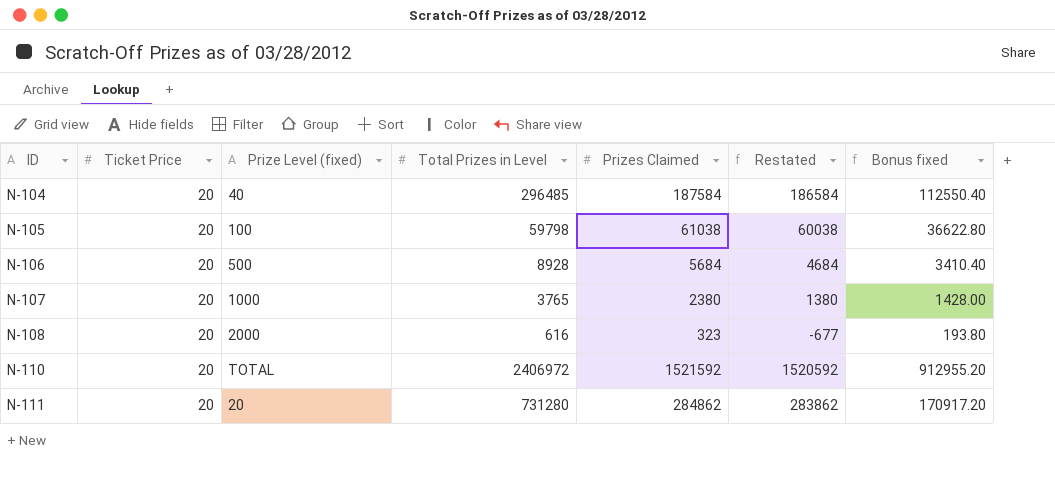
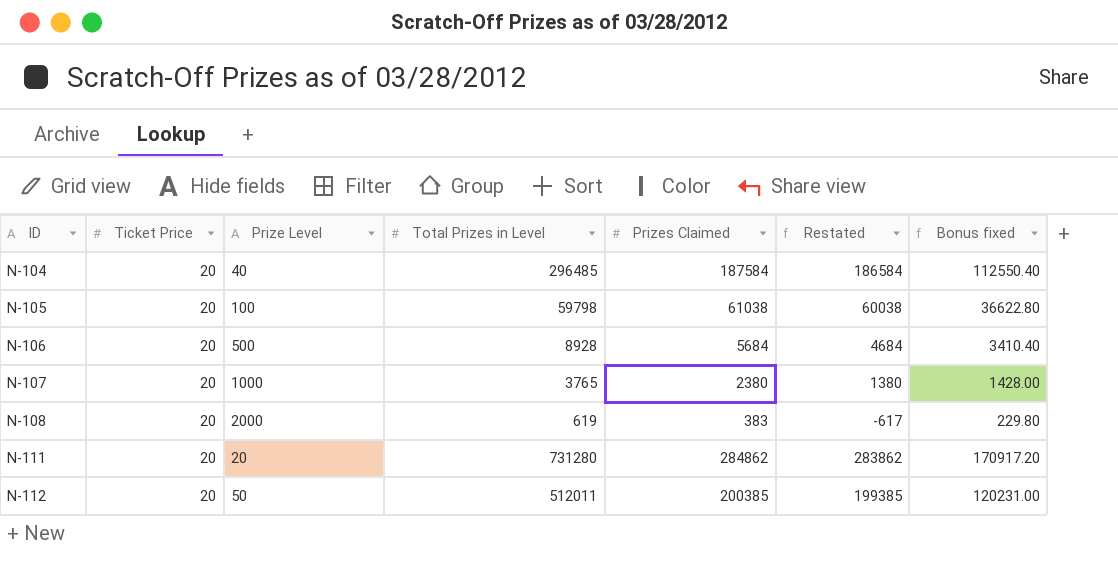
column name: Prize Level (fixed) -> Prize Level
row N-110: 20 | TOTAL | 2406972 | 1521592 | 1520592 | 912955.20 -> none
N-108 | Total Prizes in Level: 616 -> 619
N-108 | Prizes Claimed: 323 -> 383
N-108 | Restated: -677 -> -617
N-108 | Bonus fixed: 193.80 -> 229.80
row N-112: none -> 20 | 50 | 512011 | 200385 | 199385 | 120231.00

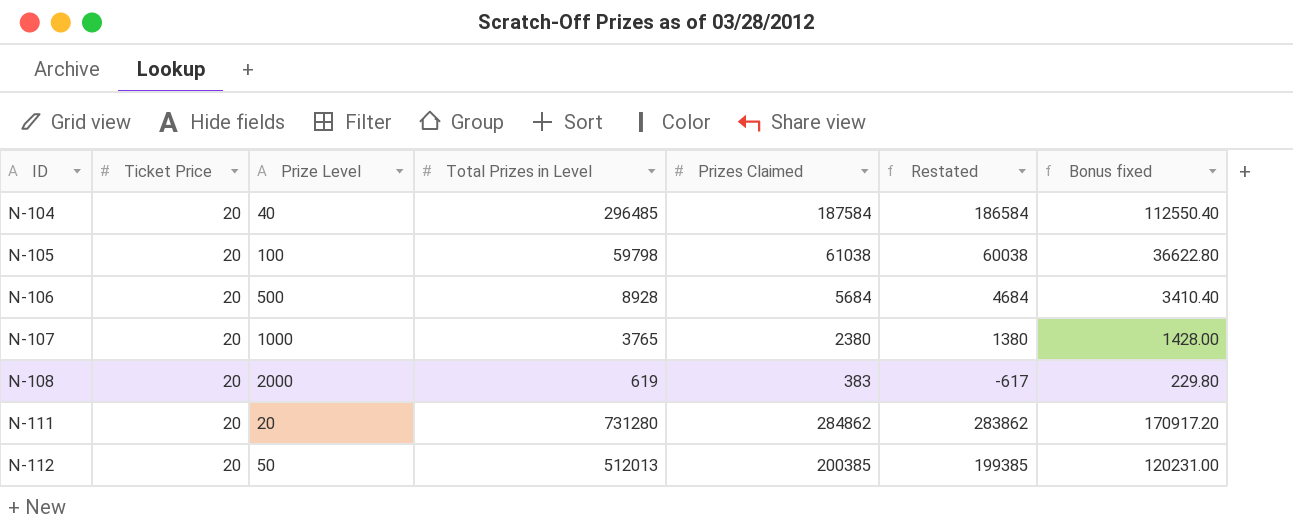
N-112 | Total Prizes in Level: 512011 -> 512013

